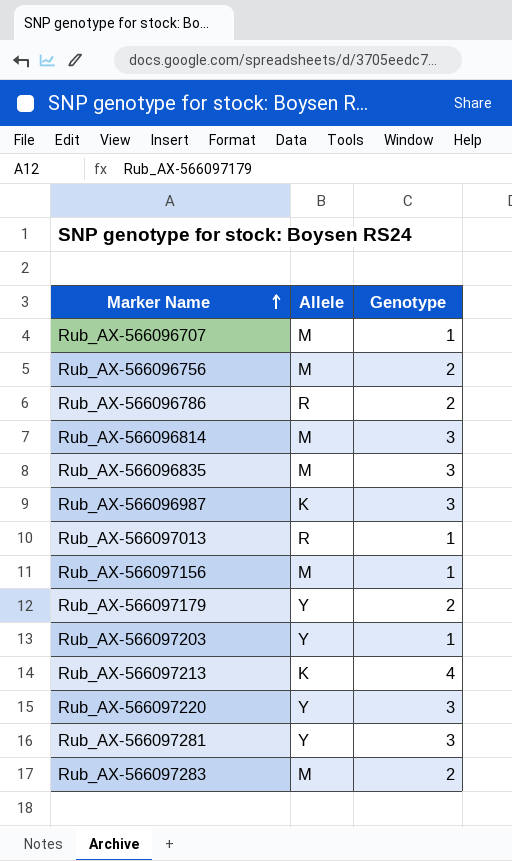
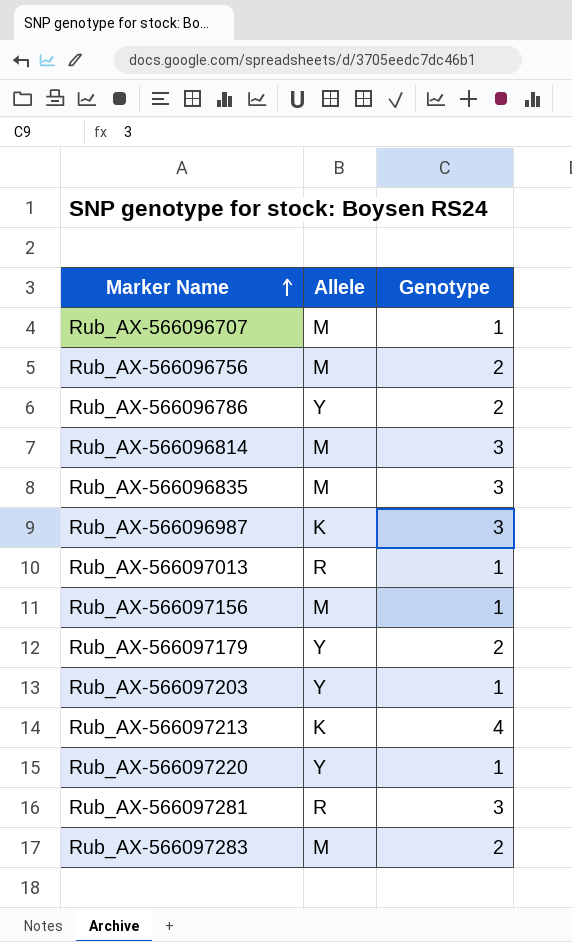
Rub_AX-566096786 | Allele: R -> Y
Rub_AX-566097220 | Genotype: 3 -> 1
Rub_AX-566097281 | Allele: Y -> R

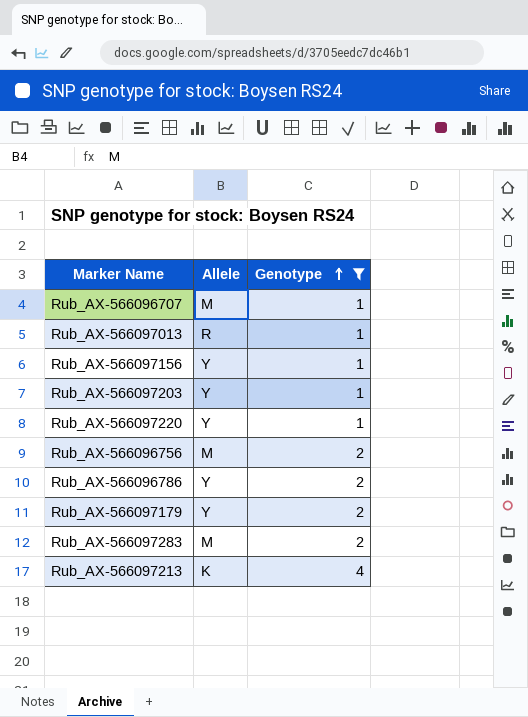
filter: none -> Genotype != 3
row order: Marker Name ascending -> Genotype ascending
Rub_AX-566097156 | Allele: M -> Y

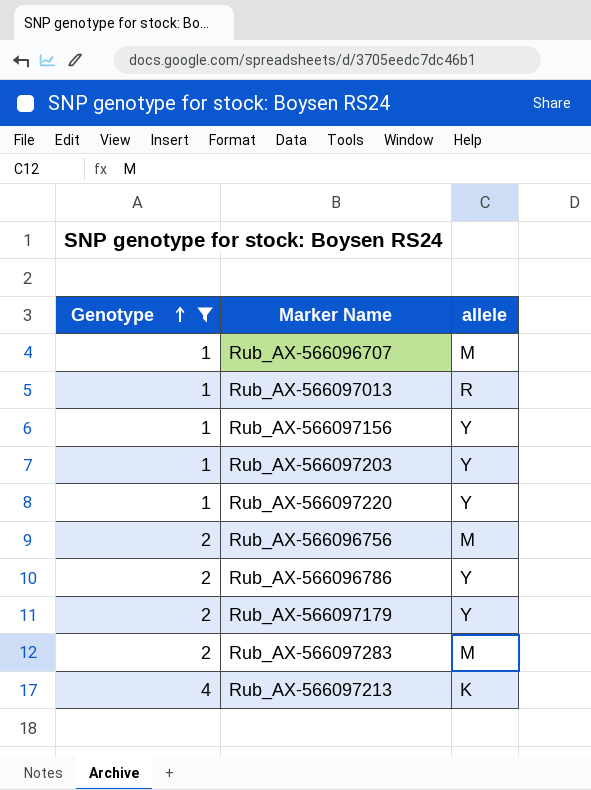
column Genotype | position: 3 -> 1
column name: Allele -> allele

